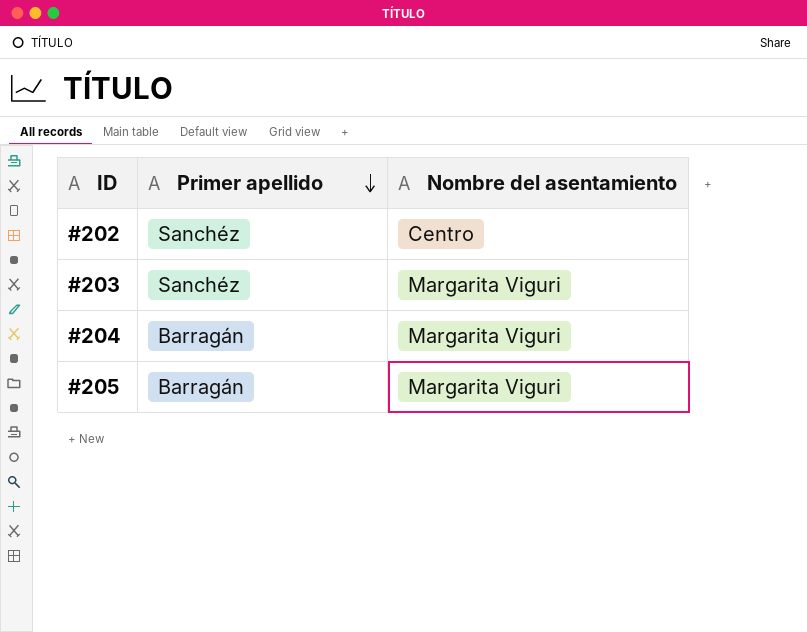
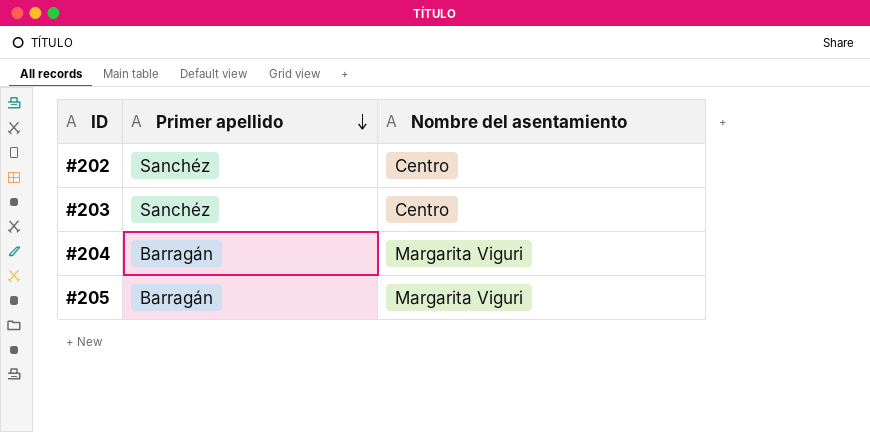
#203 | Nombre del asentamiento: Margarita Viguri -> Centro

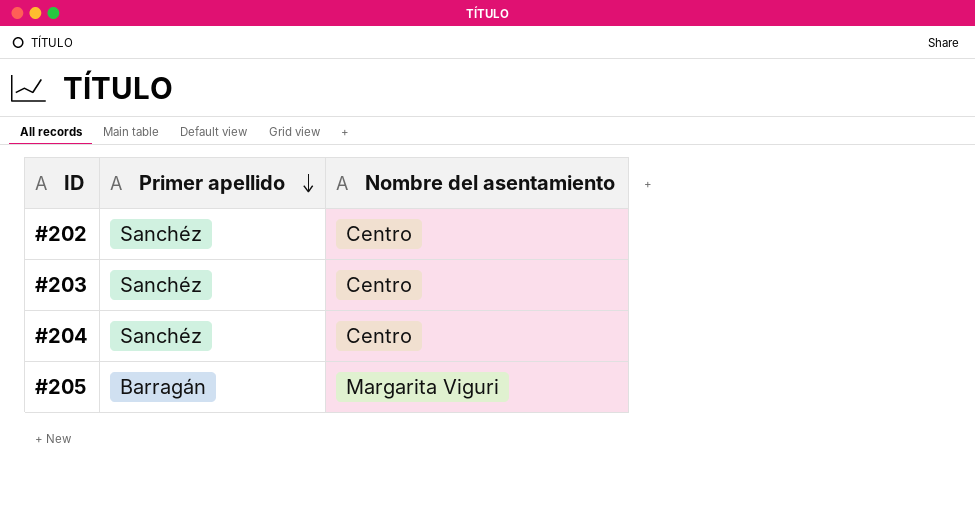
#204 | Primer apellido: Barragán -> Sanchéz
#204 | Nombre del asentamiento: Margarita Viguri -> Centro

